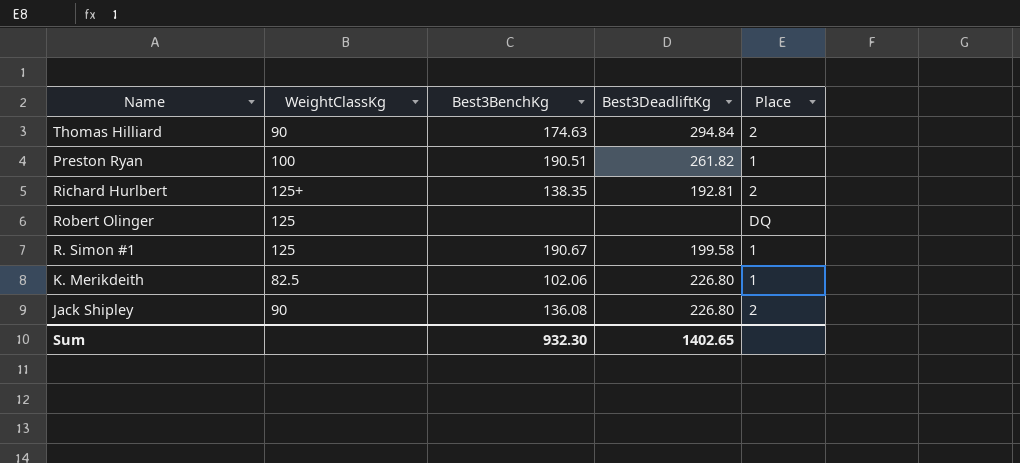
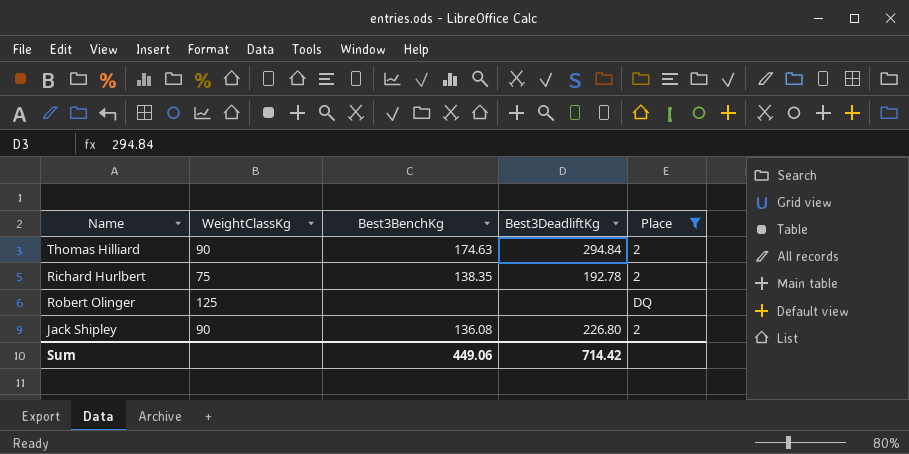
filter: none -> Place != 1
Richard Hurlbert | WeightClassKg: 125+ -> 75
Richard Hurlbert | Best3DeadliftKg: 192.81 -> 192.78
Sum | Best3BenchKg: 932.30 -> 449.06
Sum | Best3DeadliftKg: 1402.65 -> 714.42

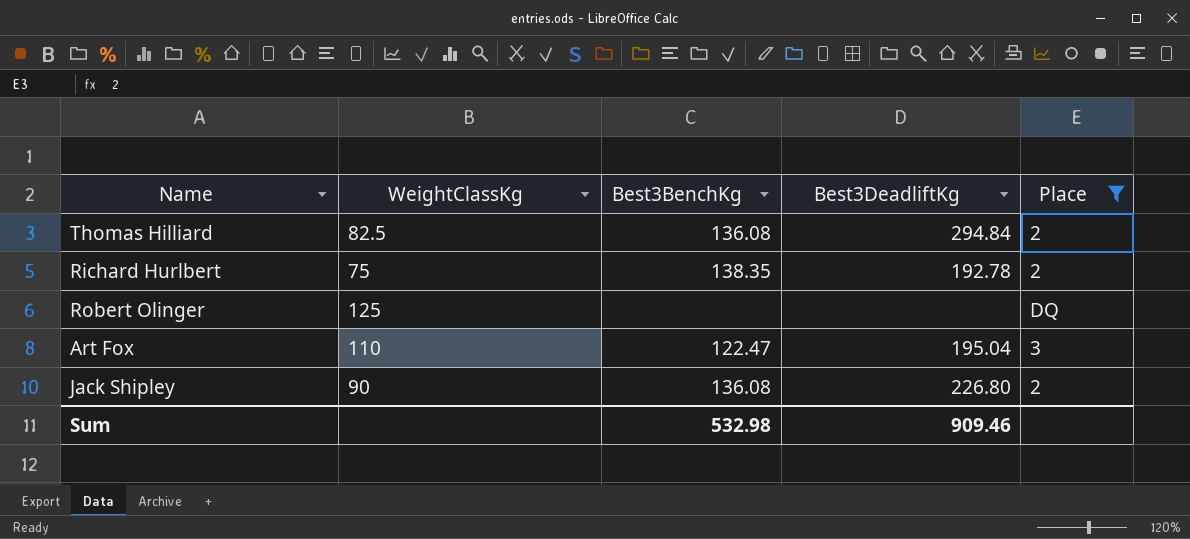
Thomas Hilliard | WeightClassKg: 90 -> 82.5
Thomas Hilliard | Best3BenchKg: 174.63 -> 136.08
row Art Fox: none -> 110 | 122.47 | 195.04 | 3
Sum | Best3BenchKg: 449.06 -> 532.98
Sum | Best3DeadliftKg: 714.42 -> 909.46

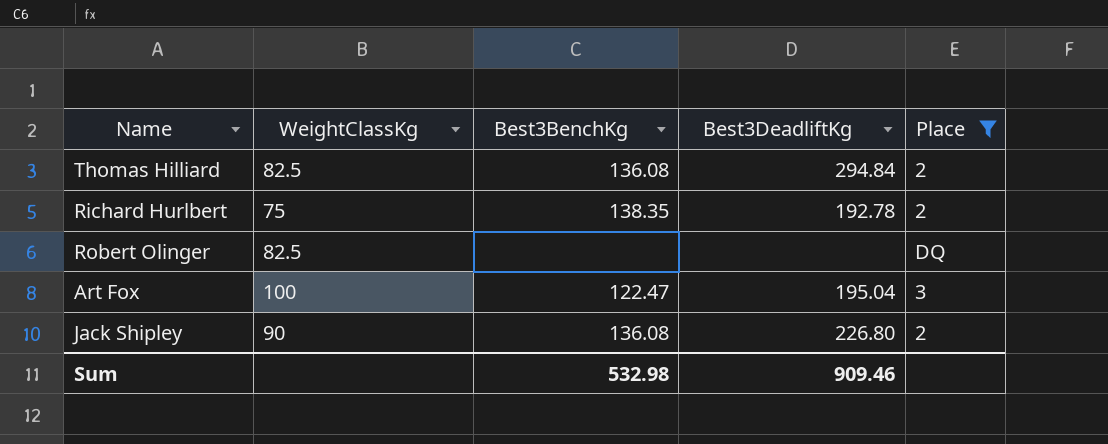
Robert Olinger | WeightClassKg: 125 -> 82.5
Art Fox | WeightClassKg: 110 -> 100

